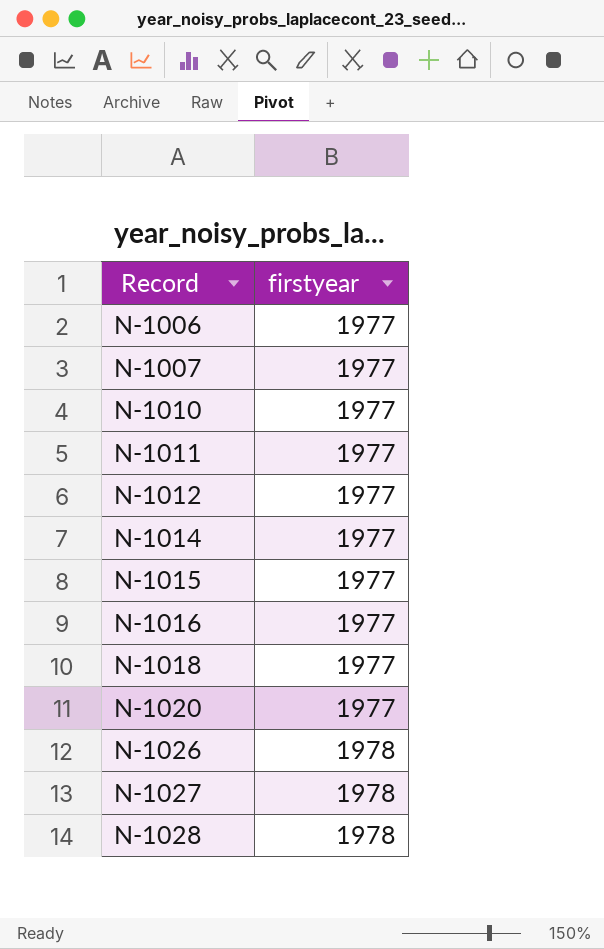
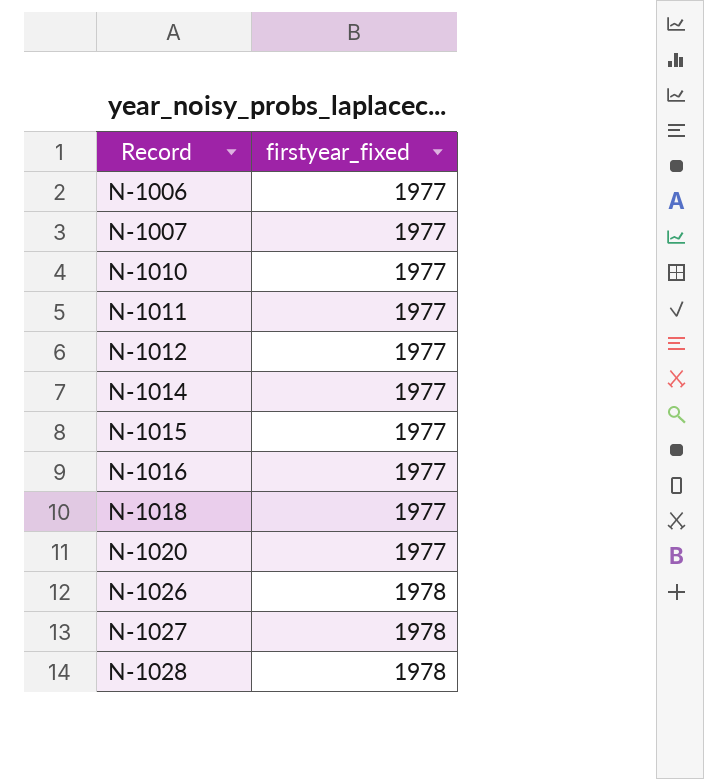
column name: firstyear -> firstyear_fixed

